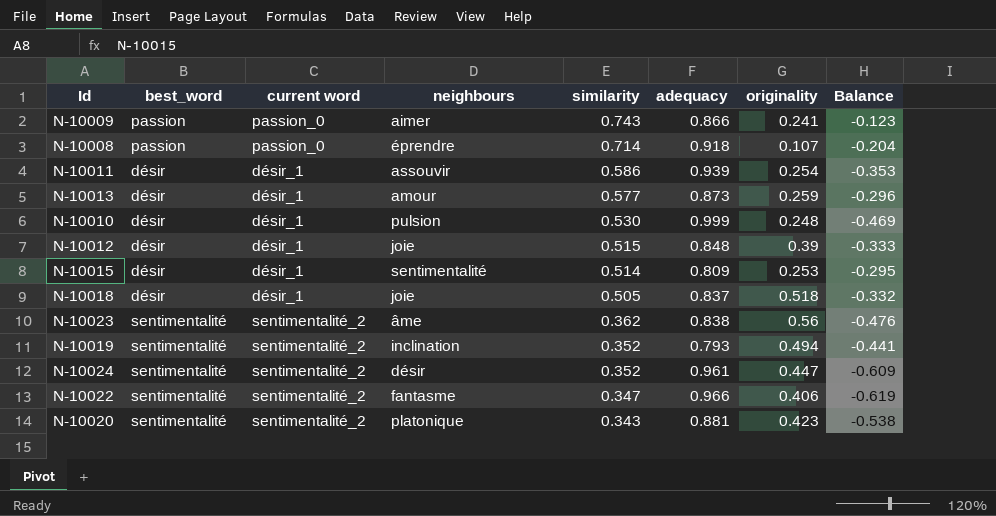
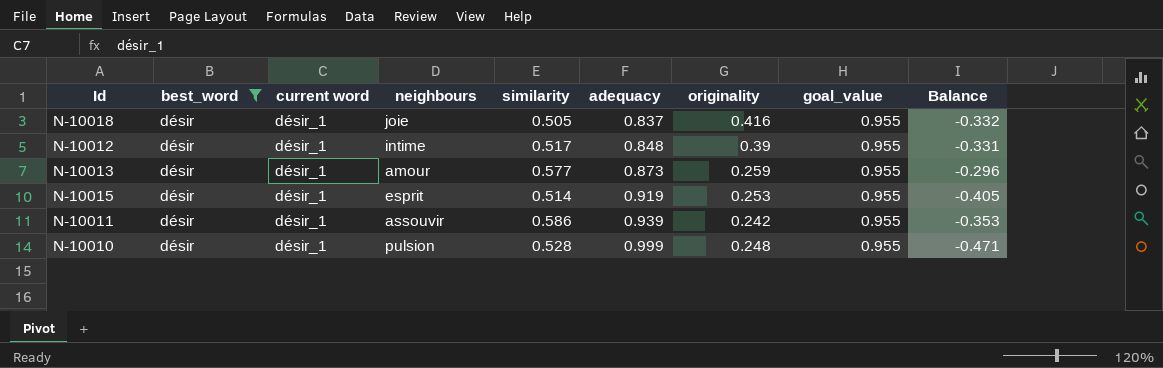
filter: none -> best_word = désir
row order: similarity descending -> adequacy ascending
column goal_value | position: none -> 8
N-10018 | originality: 0.518 -> 0.416
N-10012 | neighbours: joie -> intime
N-10012 | similarity: 0.515 -> 0.517
N-10012 | Balance: -0.333 -> -0.331
N-10015 | neighbours: sentimentalité -> esprit
N-10015 | adequacy: 0.809 -> 0.919
N-10015 | Balance: -0.295 -> -0.405
N-10011 | originality: 0.254 -> 0.242
N-10010 | similarity: 0.530 -> 0.528
N-10010 | Balance: -0.469 -> -0.471

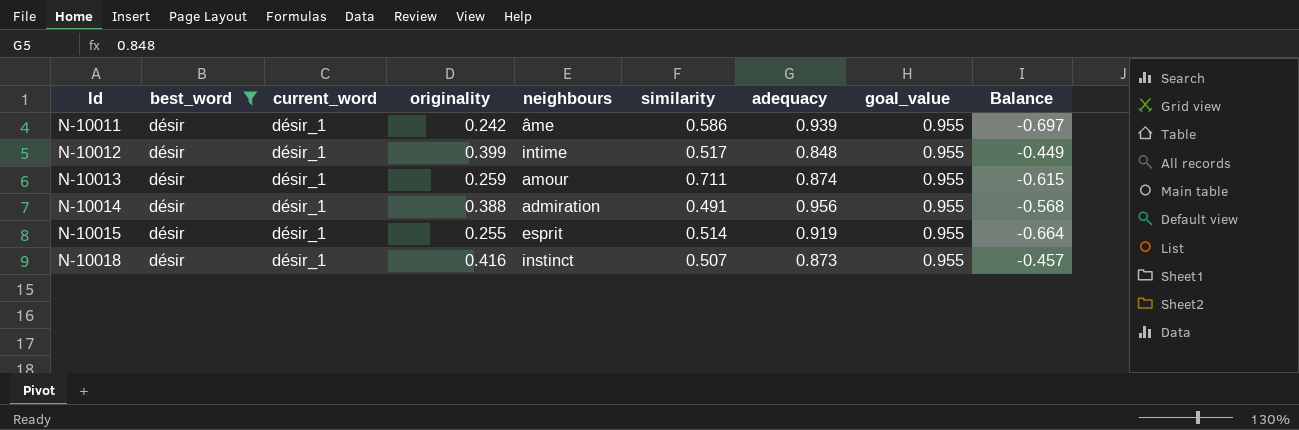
row order: adequacy ascending -> Id ascending
column name: current word -> current_word
column originality | position: 7 -> 4
column Balance | formula: [similarity] - [adequacy] -> [originality] - [adequacy]
row N-10010: désir | désir_1 | pulsion | 0.528 | 0.999 | 0.248 | 0.955 | -0.471 -> none
N-10011 | neighbours: assouvir -> âme
N-10012 | originality: 0.39 -> 0.399
N-10013 | similarity: 0.577 -> 0.711
N-10013 | adequacy: 0.873 -> 0.874
row N-10014: none -> désir | désir_1 | 0.388 | admiration | 0.491 | 0.956 | 0.955 | -0.568
N-10015 | originality: 0.253 -> 0.255
N-10018 | neighbours: joie -> instinct
N-10018 | similarity: 0.505 -> 0.507
N-10018 | adequacy: 0.837 -> 0.873

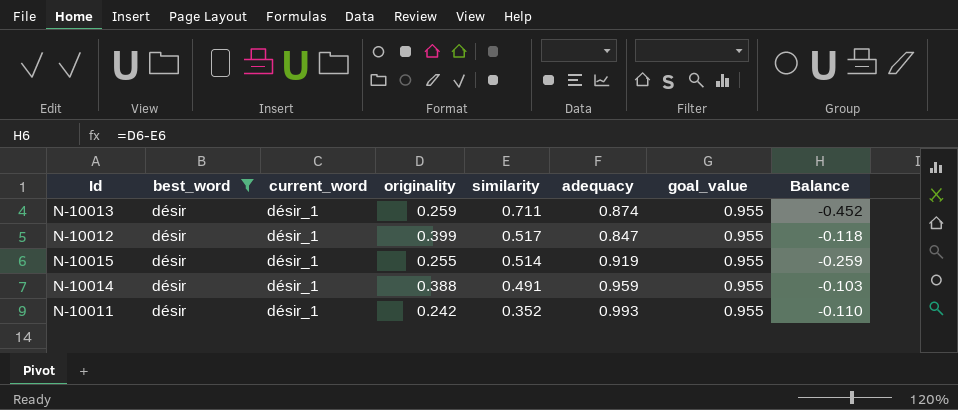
row order: Id ascending -> similarity descending
column neighbours | position: 5 -> none
column Balance | formula: [originality] - [adequacy] -> [originality] - [similarity]
row N-10018: désir | désir_1 | 0.416 | instinct | 0.507 | 0.873 | 0.955 | -0.457 -> none
N-10012 | adequacy: 0.848 -> 0.847
N-10014 | adequacy: 0.956 -> 0.959
N-10011 | similarity: 0.586 -> 0.352
N-10011 | adequacy: 0.939 -> 0.993

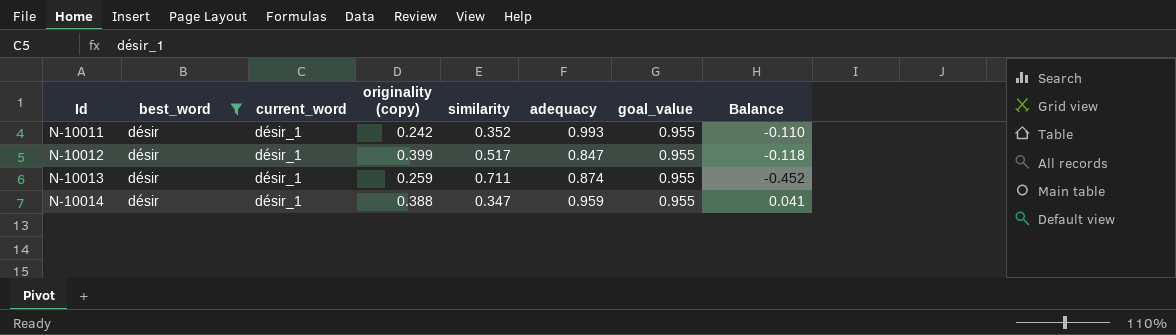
row order: similarity descending -> Id ascending
column name: originality -> originality (copy)
row N-10015: désir | désir_1 | 0.255 | 0.514 | 0.919 | 0.955 | -0.259 -> none
N-10014 | similarity: 0.491 -> 0.347
N-10014 | Balance: -0.103 -> 0.041

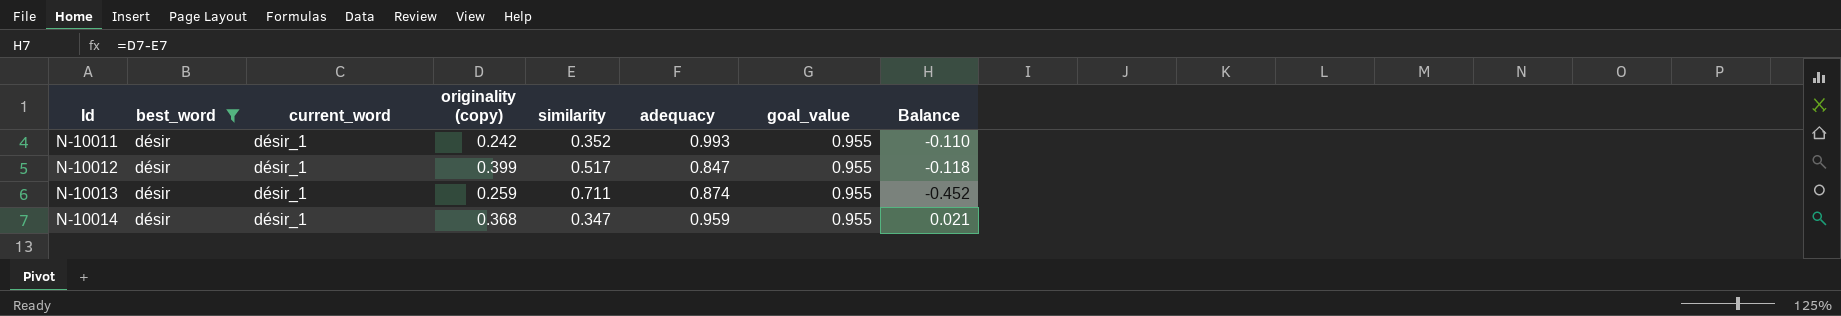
N-10014 | originality (copy): 0.388 -> 0.368
N-10014 | Balance: 0.041 -> 0.021

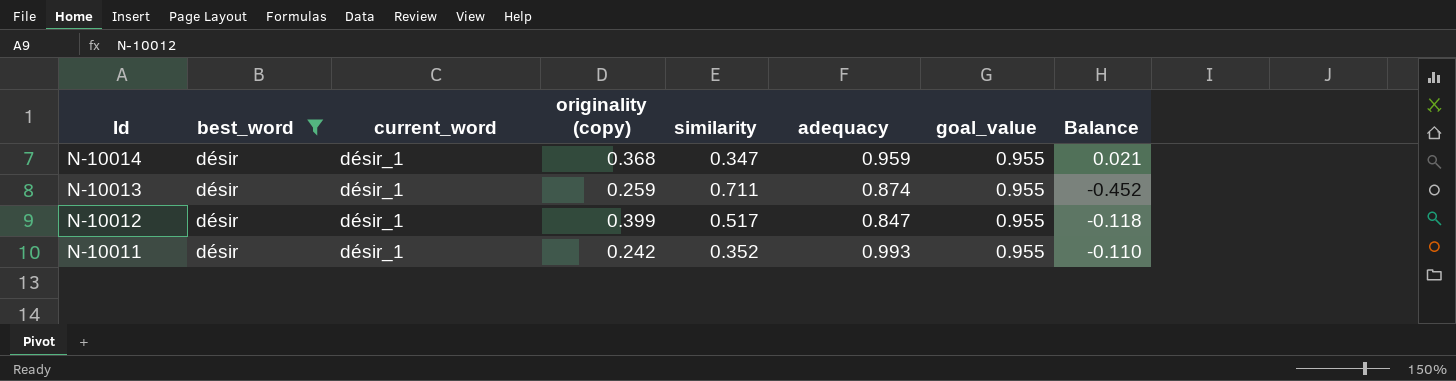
row order: Id ascending -> Id descending

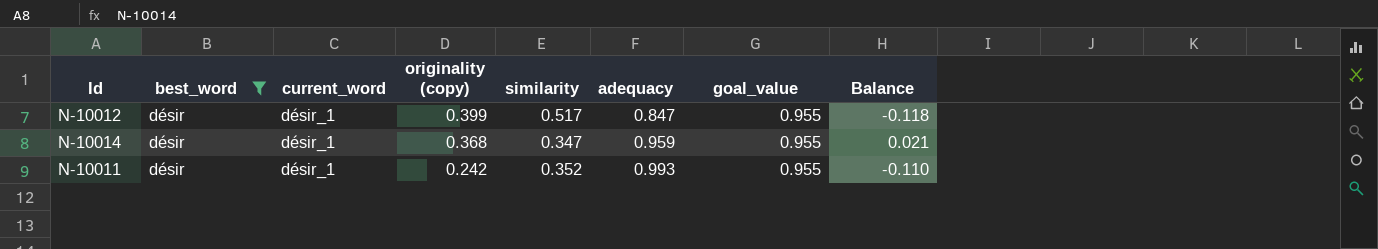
row order: Id descending -> originality (copy) descending
row N-10013: désir | désir_1 | 0.259 | 0.711 | 0.874 | 0.955 | -0.452 -> none

